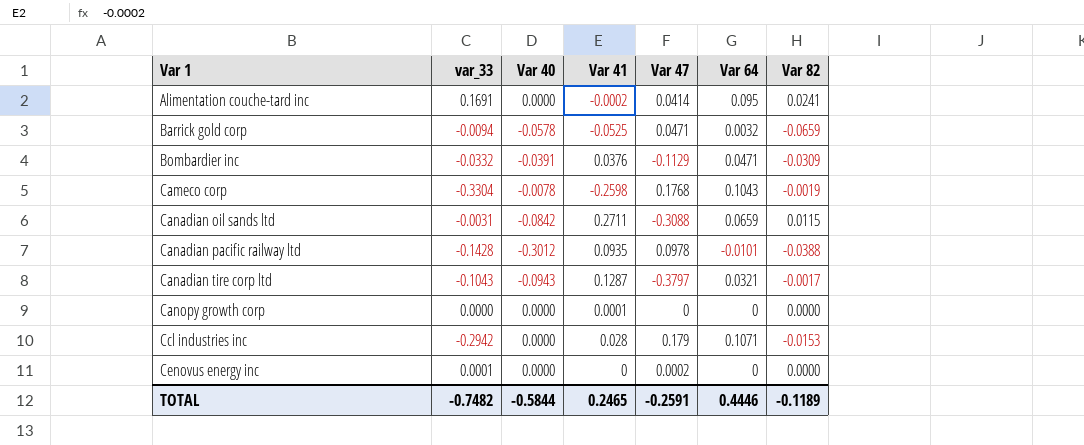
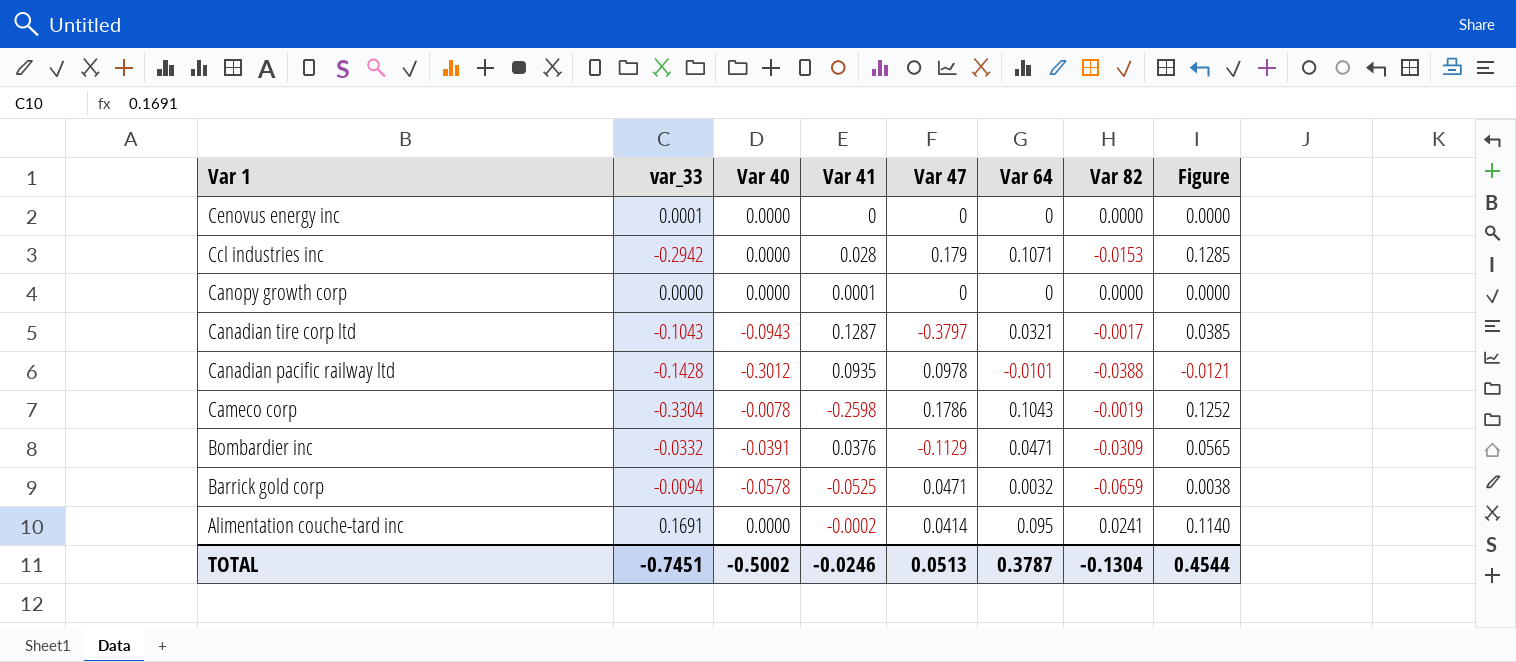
row order: Var 1 ascending -> Var 1 descending
column Figure | formula: none -> [Var 64] * 1.2
row Canadian oil sands ltd: -0.0031 | -0.0842 | 0.2711 | -0.3088 | 0.0659 | 0.0115 -> none
Cenovus energy inc | Var 47: 0.0002 -> 0
Cameco corp | Var 47: 0.1768 -> 0.1786
TOTAL | var_33: -0.7482 -> -0.7451
TOTAL | Var 40: -0.5844 -> -0.5002
TOTAL | Var 41: 0.2465 -> -0.0246
TOTAL | Var 47: -0.2591 -> 0.0513
TOTAL | Var 64: 0.4446 -> 0.3787
TOTAL | Var 82: -0.1189 -> -0.1304

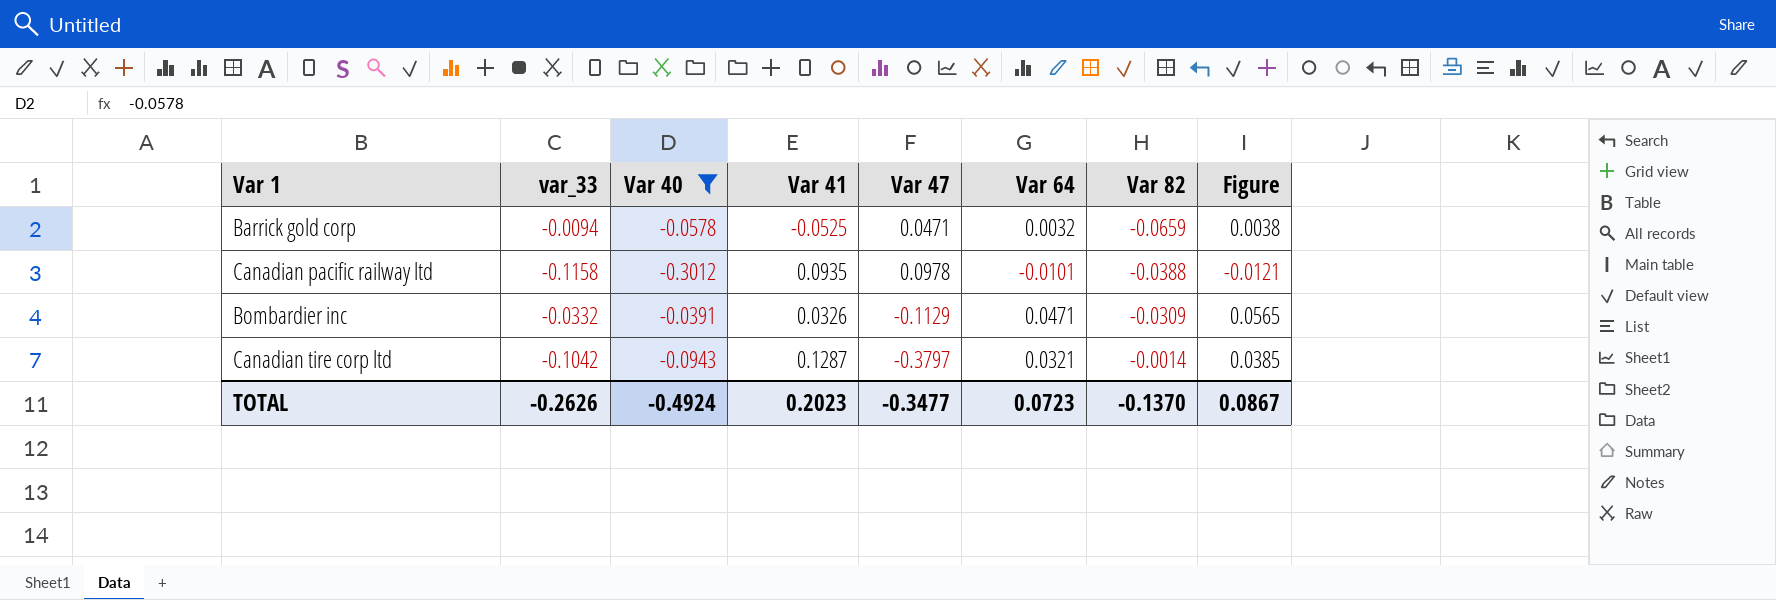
filter: none -> Var 40 <= -0.0391
row order: Var 1 descending -> Var 82 ascending
Canadian pacific railway ltd | var_33: -0.1428 -> -0.1158
Bombardier inc | Var 41: 0.0376 -> 0.0326
Canadian tire corp ltd | var_33: -0.1043 -> -0.1042
Canadian tire corp ltd | Var 82: -0.0017 -> -0.0014
TOTAL | var_33: -0.7451 -> -0.2626
TOTAL | Var 40: -0.5002 -> -0.4924
TOTAL | Var 41: -0.0246 -> 0.2023
TOTAL | Var 47: 0.0513 -> -0.3477
TOTAL | Var 64: 0.3787 -> 0.0723
TOTAL | Var 82: -0.1304 -> -0.1370
TOTAL | Figure: 0.4544 -> 0.0867

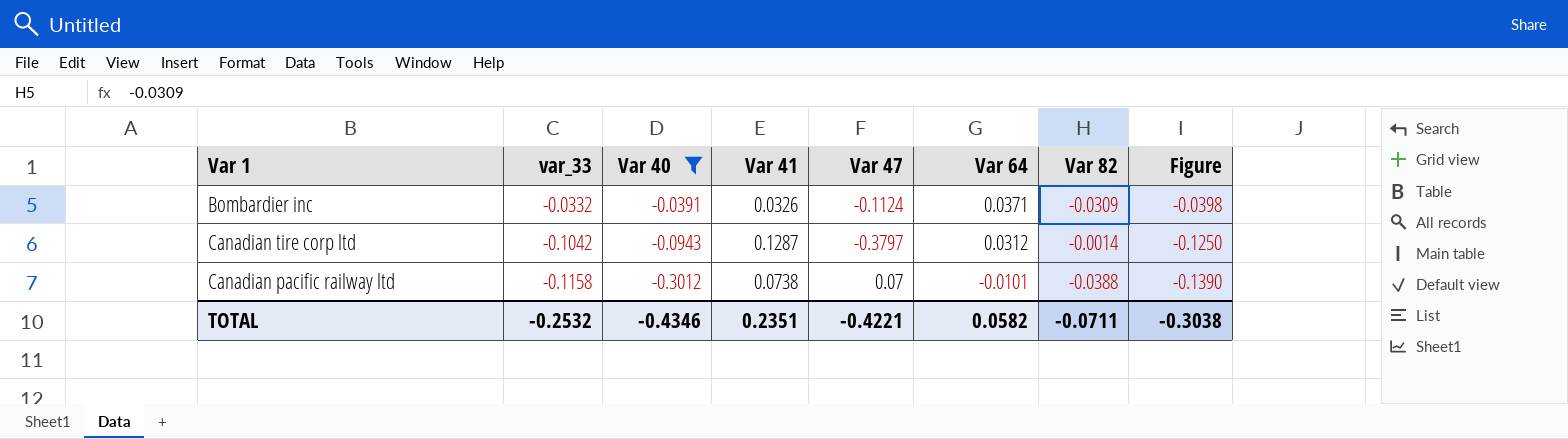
row order: Var 82 ascending -> var_33 descending
column Figure | formula: [Var 64] * 1.2 -> [var_33] * 1.2
row Barrick gold corp: -0.0094 | -0.0578 | -0.0525 | 0.0471 | 0.0032 | -0.0659 | 0.0038 -> none
Bombardier inc | Var 47: -0.1129 -> -0.1124
Bombardier inc | Var 64: 0.0471 -> 0.0371
Canadian tire corp ltd | Var 64: 0.0321 -> 0.0312
Canadian pacific railway ltd | Var 41: 0.0935 -> 0.0738
Canadian pacific railway ltd | Var 47: 0.0978 -> 0.07
TOTAL | var_33: -0.2626 -> -0.2532
TOTAL | Var 40: -0.4924 -> -0.4346
TOTAL | Var 41: 0.2023 -> 0.2351
TOTAL | Var 47: -0.3477 -> -0.4221
TOTAL | Var 64: 0.0723 -> 0.0582
TOTAL | Var 82: -0.1370 -> -0.0711
TOTAL | Figure: 0.0867 -> -0.3038

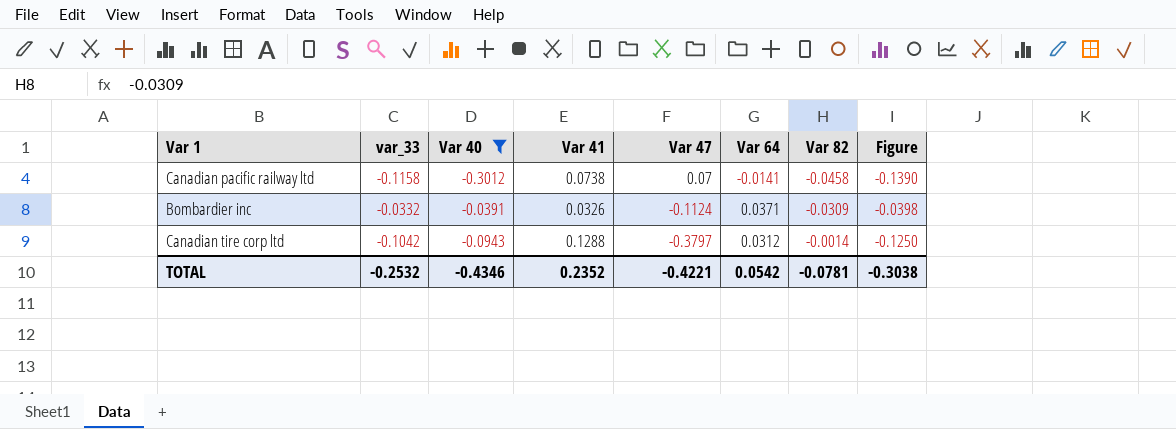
row order: var_33 descending -> Var 47 descending
Canadian pacific railway ltd | Var 64: -0.0101 -> -0.0141
Canadian pacific railway ltd | Var 82: -0.0388 -> -0.0458
Canadian tire corp ltd | Var 41: 0.1287 -> 0.1288
TOTAL | Var 41: 0.2351 -> 0.2352
TOTAL | Var 64: 0.0582 -> 0.0542
TOTAL | Var 82: -0.0711 -> -0.0781

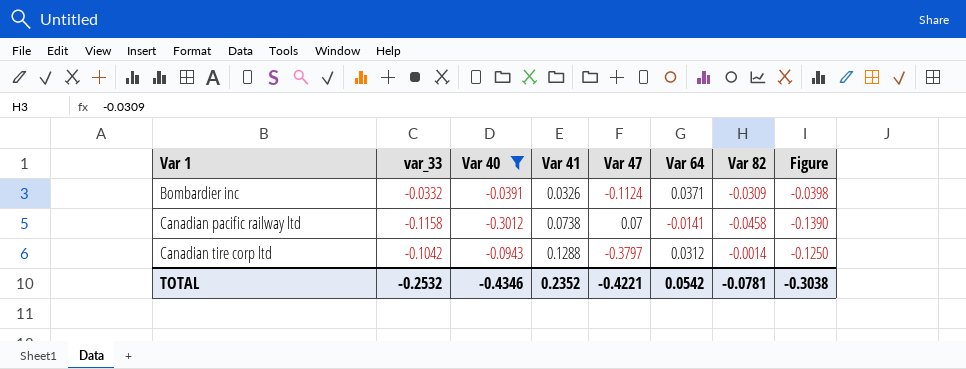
row order: Var 47 descending -> Var 1 ascending

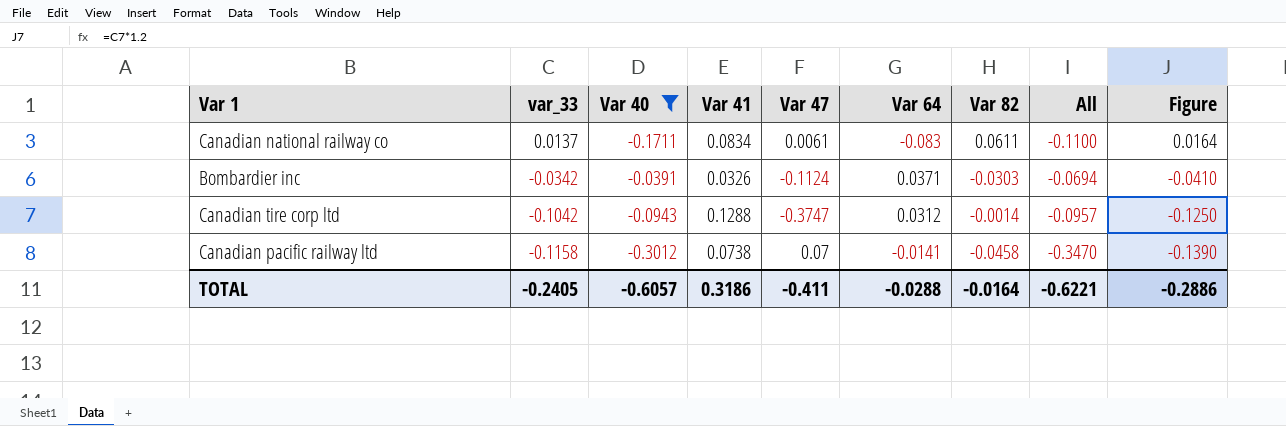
row order: Var 1 ascending -> var_33 descending
column All | formula: none -> [Var 40] + [Var 82]
row Canadian national railway co: none -> 0.0137 | -0.1711 | 0.0834 | 0.0061 | -0.083 | 0.0611 | -0.1100 | 0.0164
Bombardier inc | var_33: -0.0332 -> -0.0342
Bombardier inc | Var 82: -0.0309 -> -0.0303
Bombardier inc | Figure: -0.0398 -> -0.0410
Canadian tire corp ltd | Var 47: -0.3797 -> -0.3747
TOTAL | var_33: -0.2532 -> -0.2405
TOTAL | Var 40: -0.4346 -> -0.6057
TOTAL | Var 41: 0.2352 -> 0.3186
TOTAL | Var 47: -0.4221 -> -0.411
TOTAL | Var 64: 0.0542 -> -0.0288
TOTAL | Var 82: -0.0781 -> -0.0164
TOTAL | Figure: -0.3038 -> -0.2886

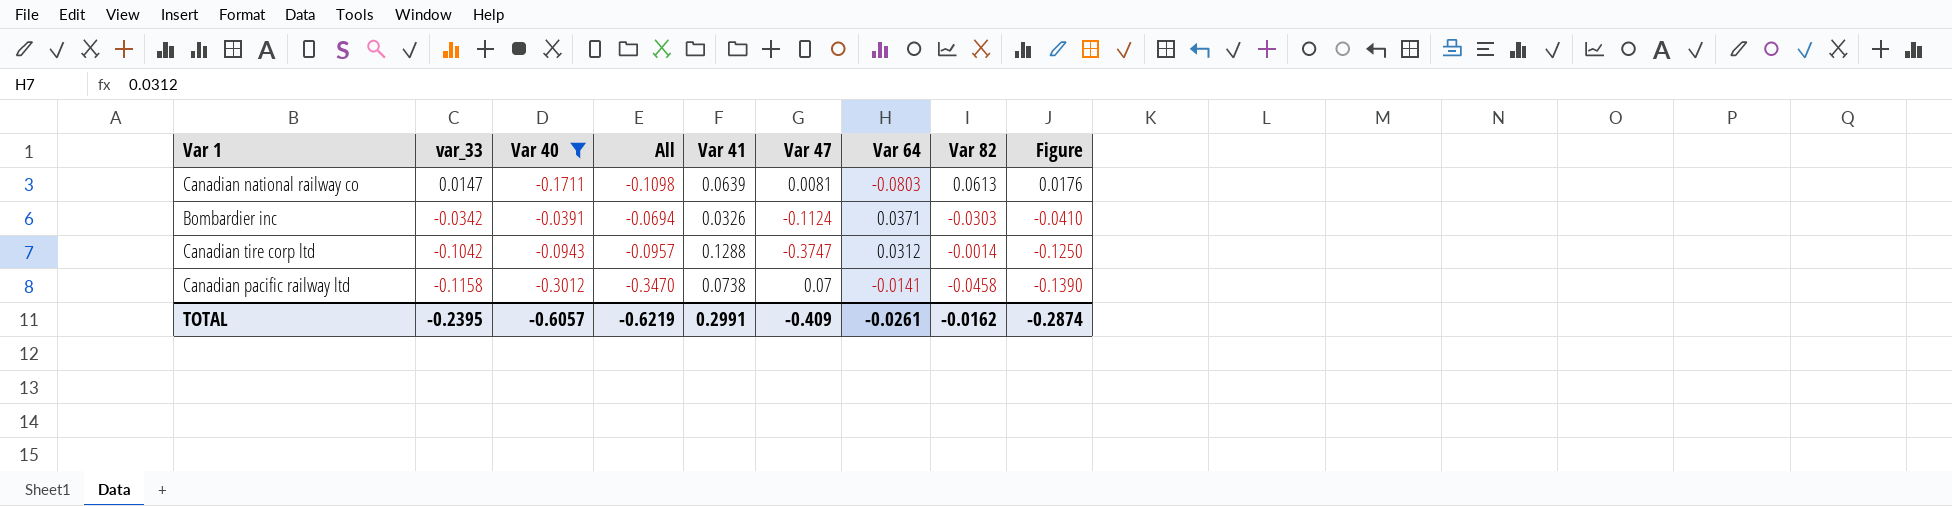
column All | position: 8 -> 4
Canadian national railway co | var_33: 0.0137 -> 0.0147
Canadian national railway co | All: -0.1100 -> -0.1098
Canadian national railway co | Var 41: 0.0834 -> 0.0639
Canadian national railway co | Var 47: 0.0061 -> 0.0081
Canadian national railway co | Var 64: -0.083 -> -0.0803
Canadian national railway co | Var 82: 0.0611 -> 0.0613
Canadian national railway co | Figure: 0.0164 -> 0.0176
TOTAL | var_33: -0.2405 -> -0.2395
TOTAL | All: -0.6221 -> -0.6219
TOTAL | Var 41: 0.3186 -> 0.2991
TOTAL | Var 47: -0.411 -> -0.409
TOTAL | Var 64: -0.0288 -> -0.0261
TOTAL | Var 82: -0.0164 -> -0.0162
TOTAL | Figure: -0.2886 -> -0.2874

